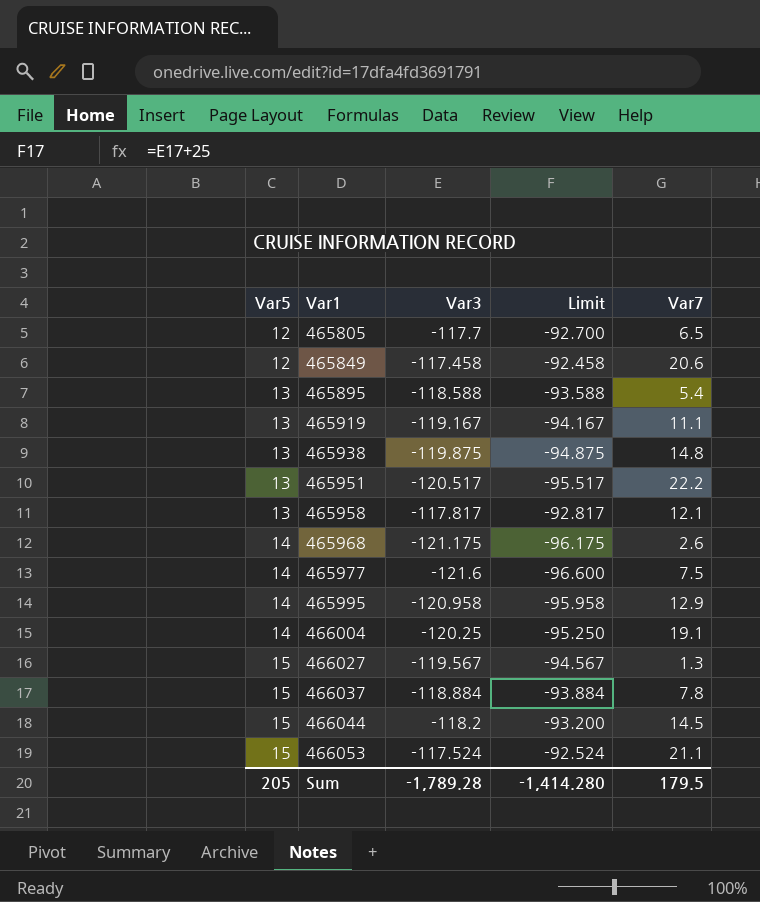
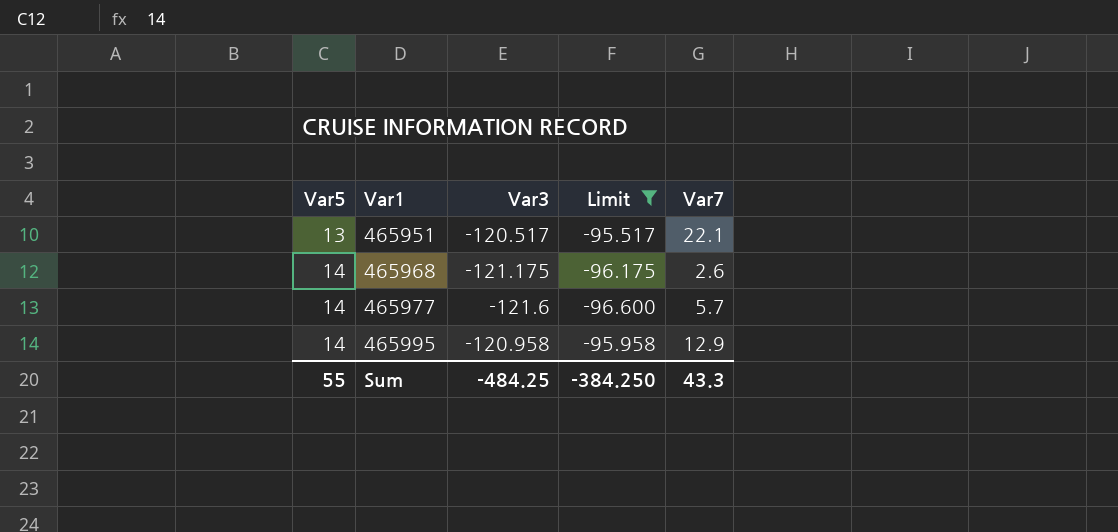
filter: none -> Limit <= -95.517
465951 | Var7: 22.2 -> 22.1
465977 | Var7: 7.5 -> 5.7
Sum | Var5: 205 -> 55
Sum | Var3: -1,789.28 -> -484.25
Sum | Limit: -1,414.280 -> -384.250
Sum | Var7: 179.5 -> 43.3

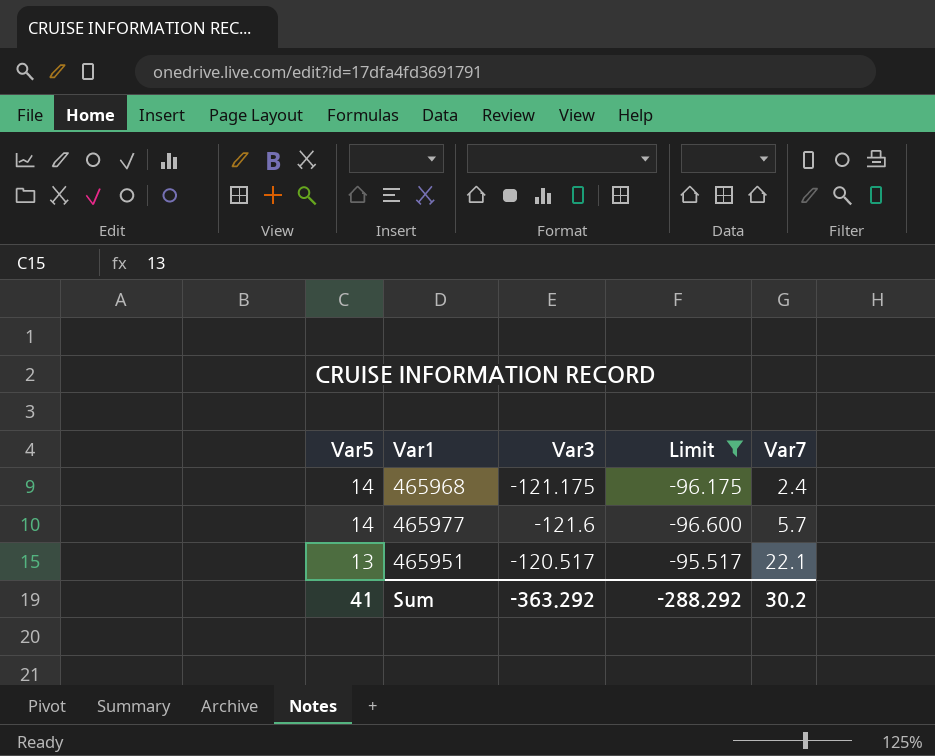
row order: Var5 ascending -> Var5 descending
row 465995: 14 | -120.958 | -95.958 | 12.9 -> none
465968 | Var7: 2.6 -> 2.4
Sum | Var5: 55 -> 41
Sum | Var3: -484.25 -> -363.292
Sum | Limit: -384.250 -> -288.292
Sum | Var7: 43.3 -> 30.2

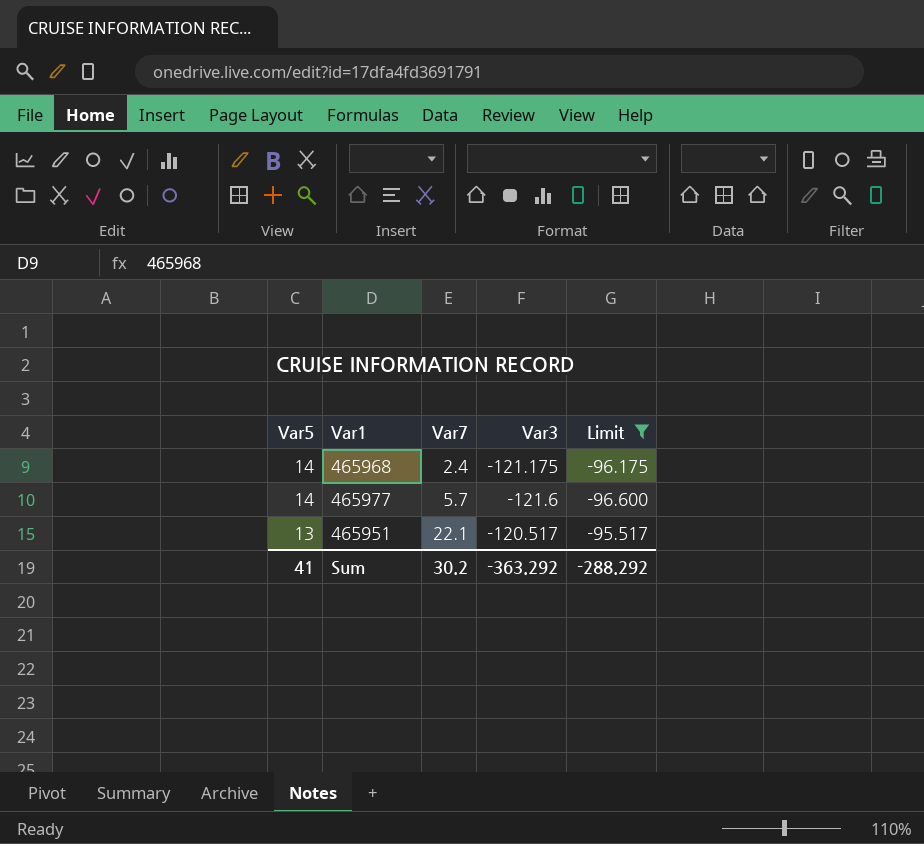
column Var7 | position: 5 -> 3

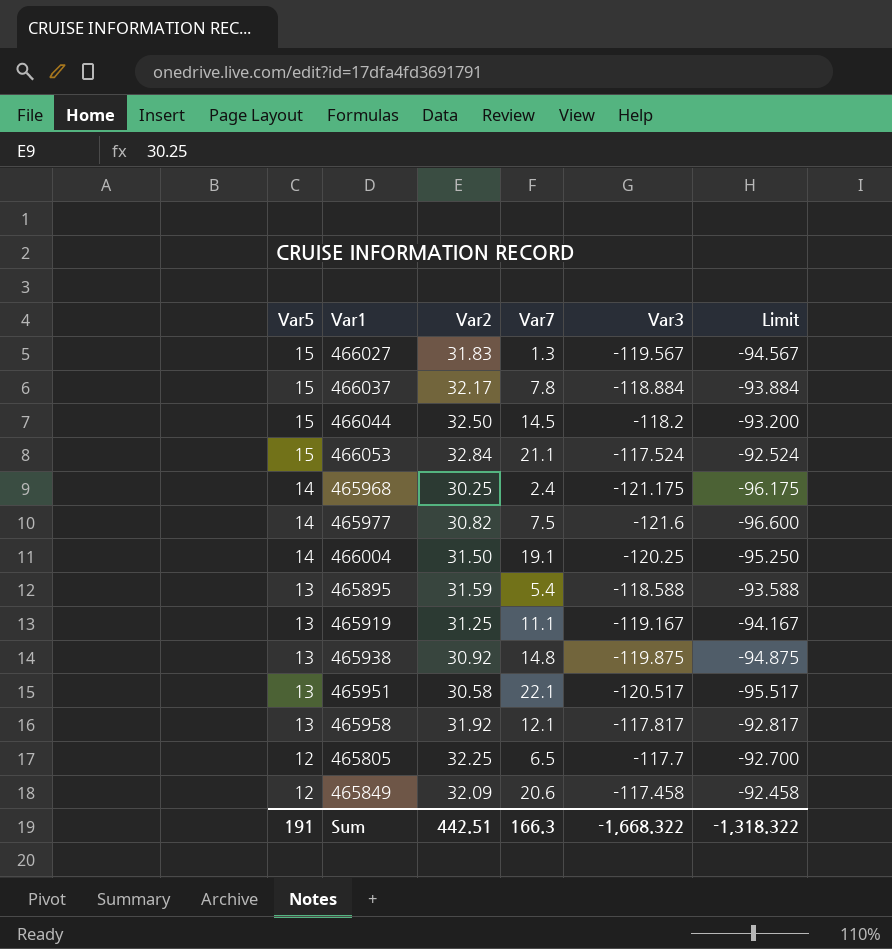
filter: Limit <= -95.517 -> none
column Var2 | position: none -> 3
465977 | Var7: 5.7 -> 7.5
Sum | Var5: 41 -> 191
Sum | Var7: 30.2 -> 166.3
Sum | Var3: -363.292 -> -1,668.322
Sum | Limit: -288.292 -> -1,318.322

